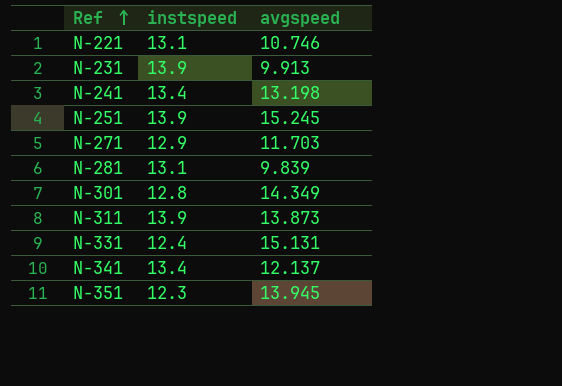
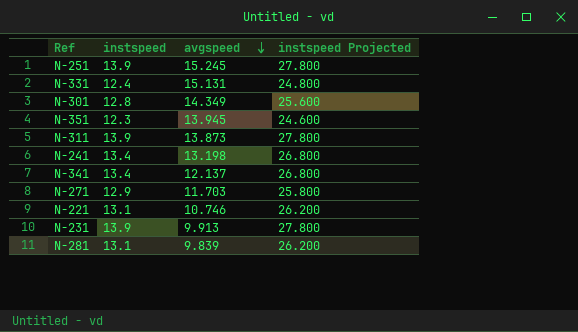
row order: Ref ascending -> avgspeed descending
column instspeed Projected | formula: none -> [instspeed] * 2

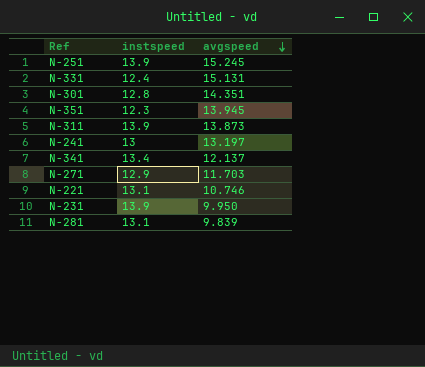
column instspeed Projected | formula: [instspeed] * 2 -> none
N-301 | avgspeed: 14.349 -> 14.351
N-241 | instspeed: 13.4 -> 13
N-241 | avgspeed: 13.198 -> 13.197
N-231 | avgspeed: 9.913 -> 9.950

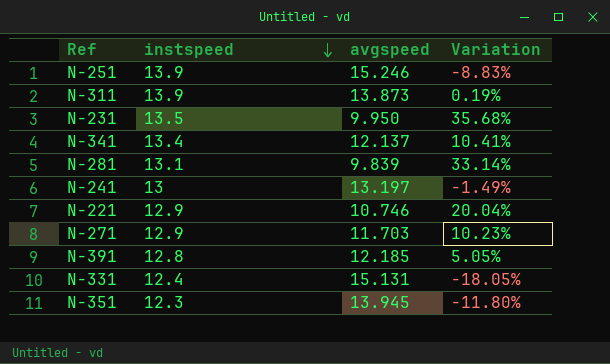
row order: avgspeed descending -> instspeed descending
column Variation | formula: none -> ([instspeed] - [avgspeed]) / [avgspeed]
row N-301: 12.8 | 14.351 -> none
N-251 | avgspeed: 15.245 -> 15.246
N-231 | instspeed: 13.9 -> 13.5
N-221 | instspeed: 13.1 -> 12.9
row N-391: none -> 12.8 | 12.185 | 5.05%

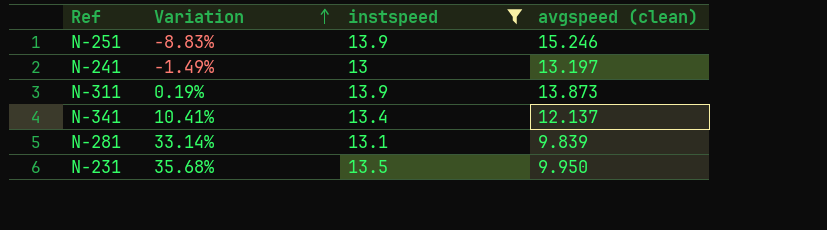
filter: none -> instspeed >= 13
row order: instspeed descending -> Variation ascending
column Variation | position: 4 -> 2
column name: avgspeed -> avgspeed (clean)

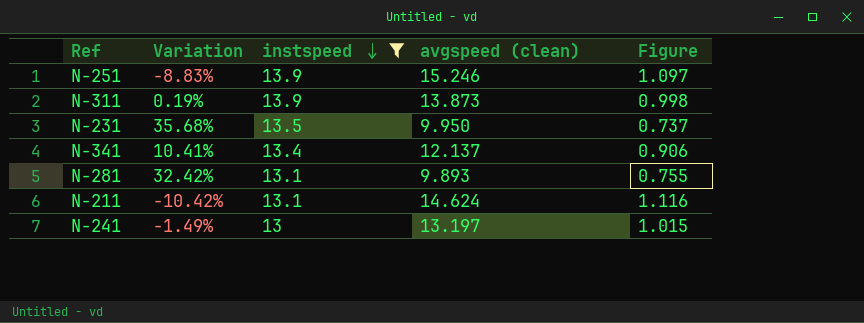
row order: Variation ascending -> instspeed descending
column Figure | formula: none -> [avgspeed (clean)] / [instspeed]
N-281 | Variation: 33.14% -> 32.42%
N-281 | avgspeed (clean): 9.839 -> 9.893
row N-211: none -> -10.42% | 13.1 | 14.624 | 1.116

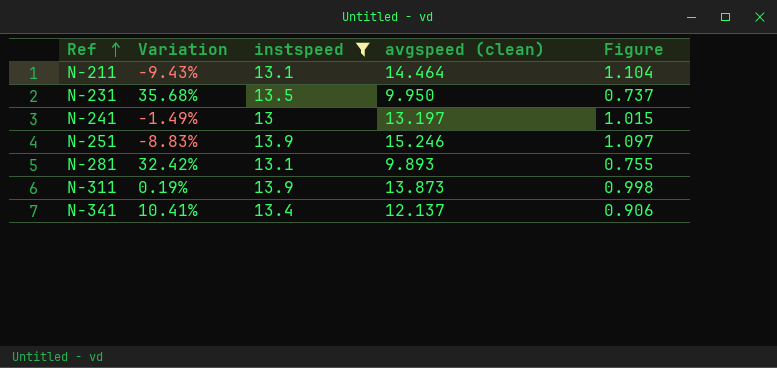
row order: instspeed descending -> Ref ascending
N-211 | Variation: -10.42% -> -9.43%
N-211 | avgspeed (clean): 14.624 -> 14.464
N-211 | Figure: 1.116 -> 1.104

